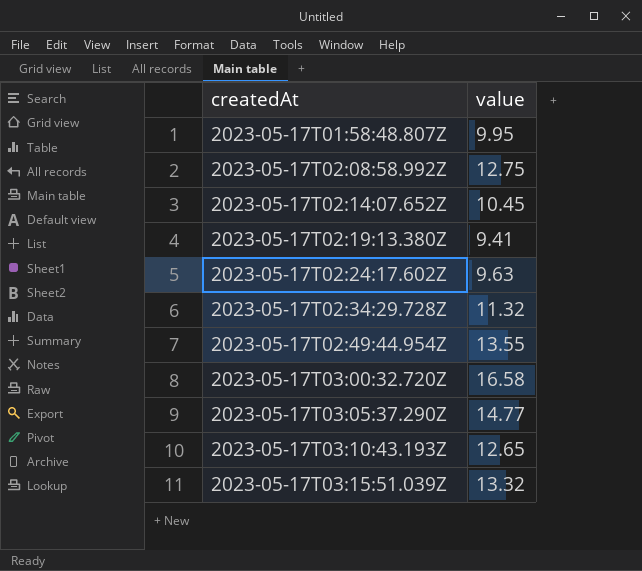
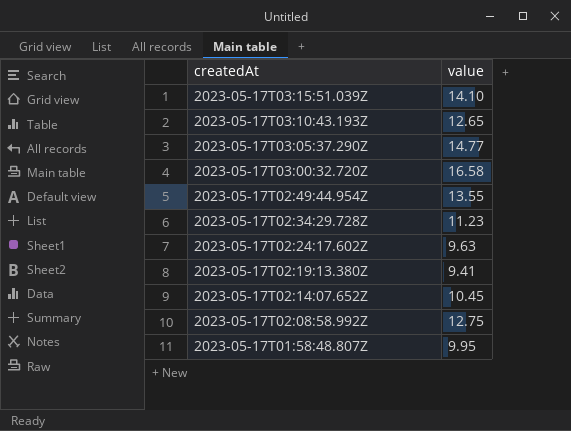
row order: createdAt ascending -> createdAt descending
2023-05-17T03:15:51.039Z | value: 13.32 -> 14.10
2023-05-17T02:34:29.728Z | value: 11.32 -> 11.23

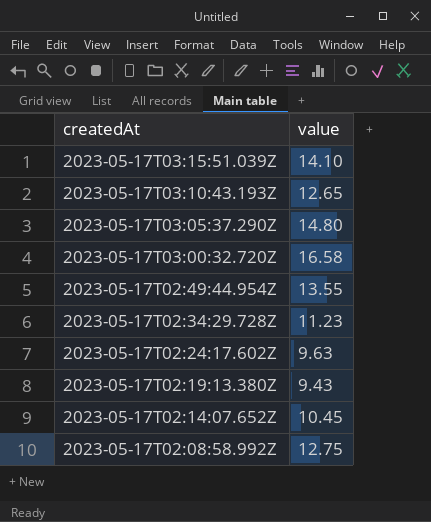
row 2023-05-17T01:58:48.807Z: 9.95 -> none
2023-05-17T03:05:37.290Z | value: 14.77 -> 14.80
2023-05-17T02:19:13.380Z | value: 9.41 -> 9.43

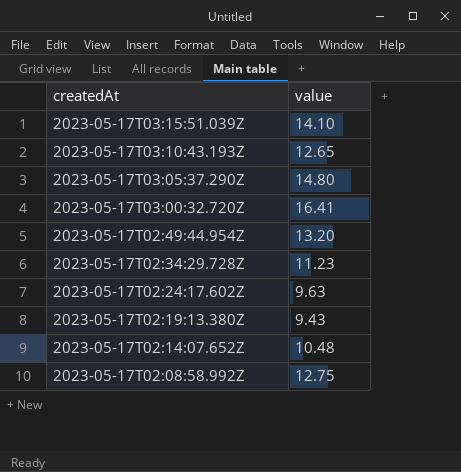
2023-05-17T03:00:32.720Z | value: 16.58 -> 16.41
2023-05-17T02:49:44.954Z | value: 13.55 -> 13.20
2023-05-17T02:14:07.652Z | value: 10.45 -> 10.48

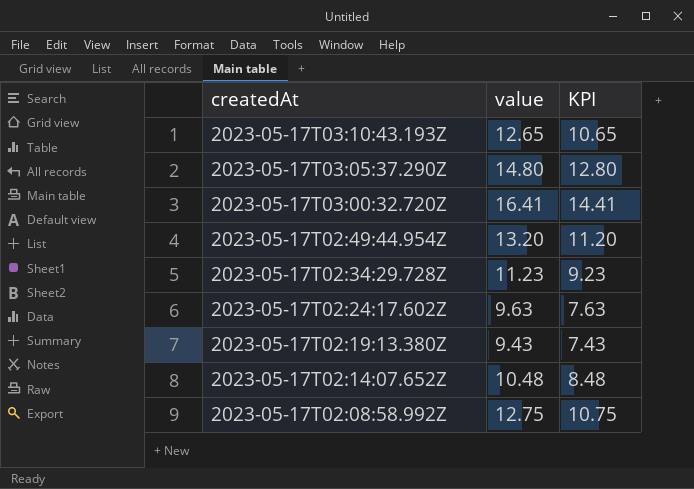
column KPI | formula: none -> [value] - 2
row 2023-05-17T03:15:51.039Z: 14.10 -> none

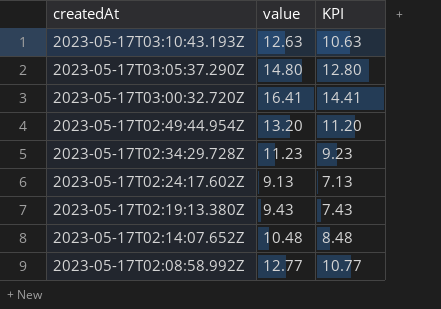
2023-05-17T03:10:43.193Z | value: 12.65 -> 12.63
2023-05-17T03:10:43.193Z | KPI: 10.65 -> 10.63
2023-05-17T02:24:17.602Z | value: 9.63 -> 9.13
2023-05-17T02:24:17.602Z | KPI: 7.63 -> 7.13
2023-05-17T02:08:58.992Z | value: 12.75 -> 12.77
2023-05-17T02:08:58.992Z | KPI: 10.75 -> 10.77

